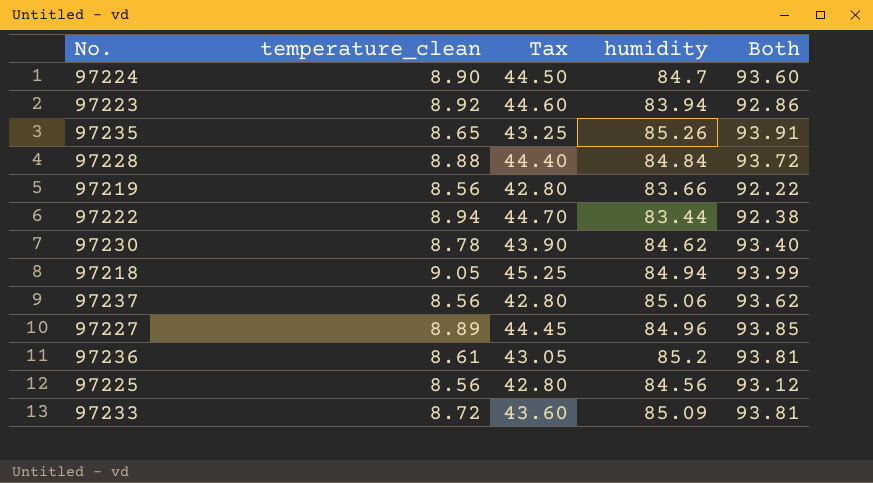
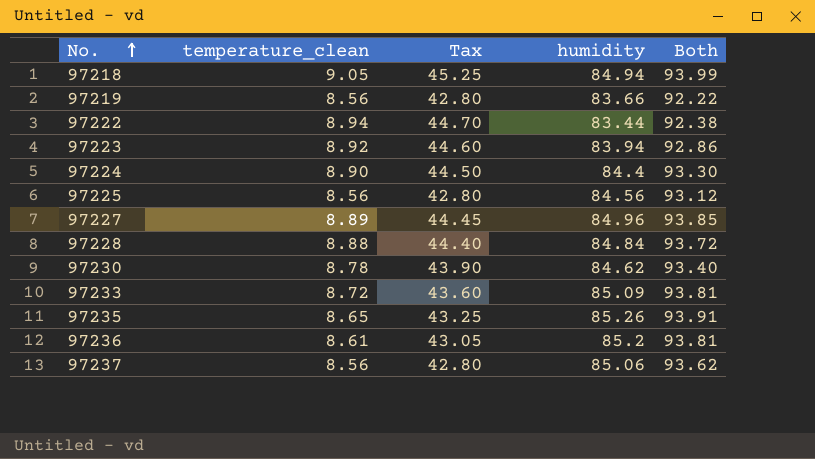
row order: none -> No. ascending
97224 | humidity: 84.7 -> 84.4
97224 | Both: 93.60 -> 93.30

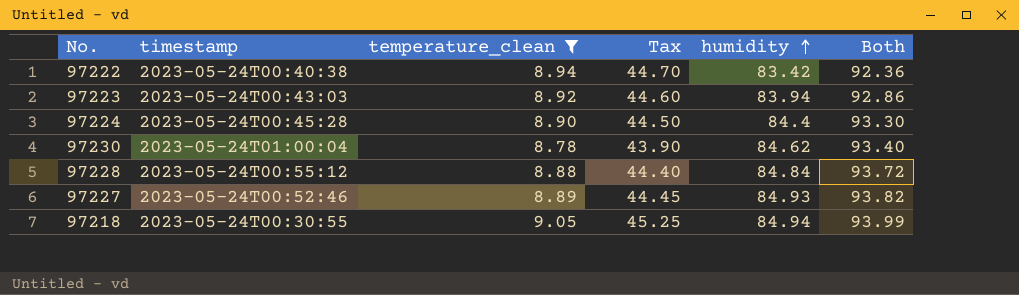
filter: none -> temperature_clean >= 8.78
row order: No. ascending -> humidity ascending
column timestamp | position: none -> 2
97222 | humidity: 83.44 -> 83.42
97222 | Both: 92.38 -> 92.36
97227 | humidity: 84.96 -> 84.93
97227 | Both: 93.85 -> 93.82

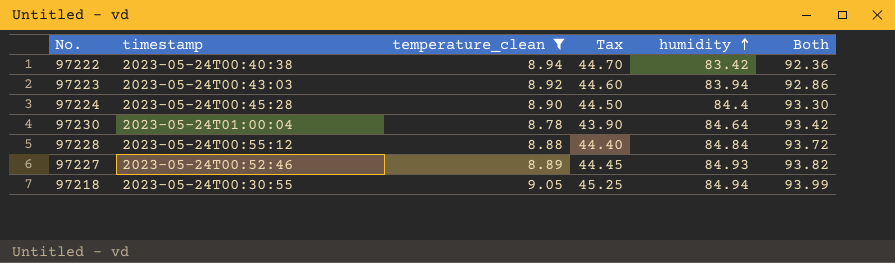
97230 | humidity: 84.62 -> 84.64
97230 | Both: 93.40 -> 93.42

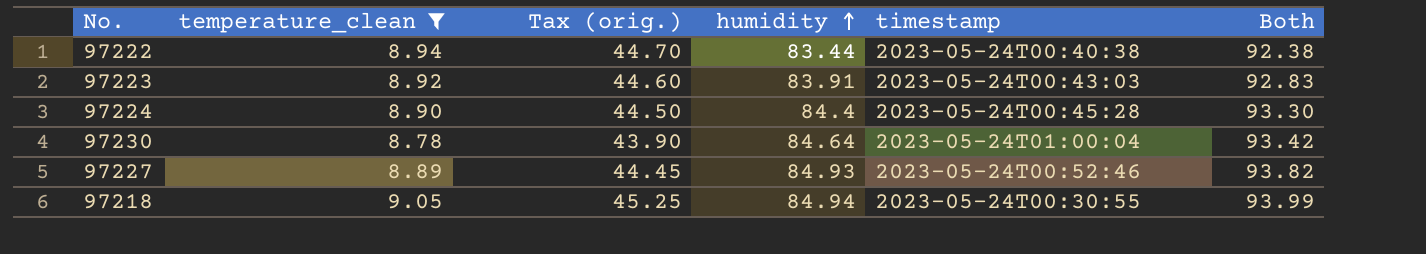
column name: Tax -> Tax (orig.)
column timestamp | position: 2 -> 5
row 97228: 2023-05-24T00:55:12 | 8.88 | 44.40 | 84.84 | 93.72 -> none
97222 | humidity: 83.42 -> 83.44
97222 | Both: 92.36 -> 92.38
97223 | humidity: 83.94 -> 83.91
97223 | Both: 92.86 -> 92.83

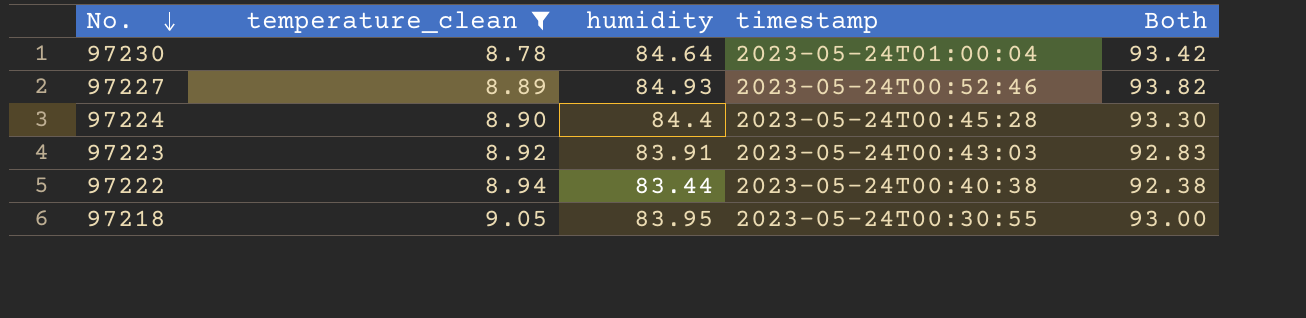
row order: humidity ascending -> No. descending
column Tax (orig.) | formula: [temperature_clean] * 5 -> none
97218 | humidity: 84.94 -> 83.95
97218 | Both: 93.99 -> 93.00

